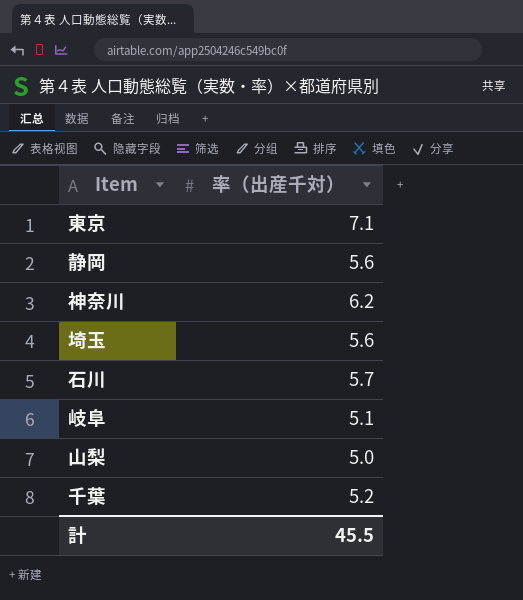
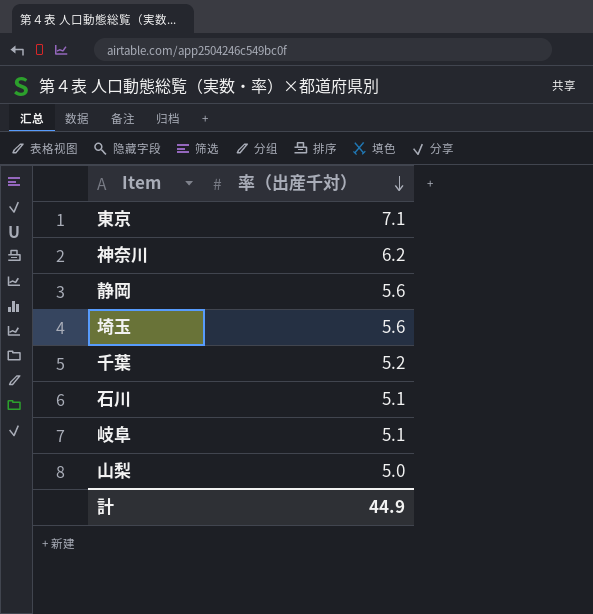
row order: none -> 率（出産千対） descending
石川 | 率（出産千対）: 5.7 -> 5.1
計 | 率（出産千対）: 45.5 -> 44.9

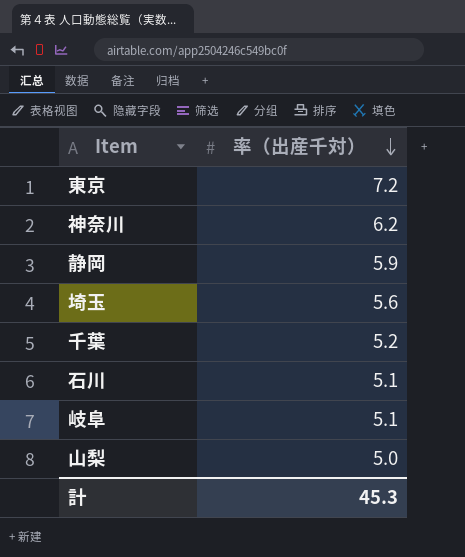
東京 | 率（出産千対）: 7.1 -> 7.2
静岡 | 率（出産千対）: 5.6 -> 5.9
計 | 率（出産千対）: 44.9 -> 45.3

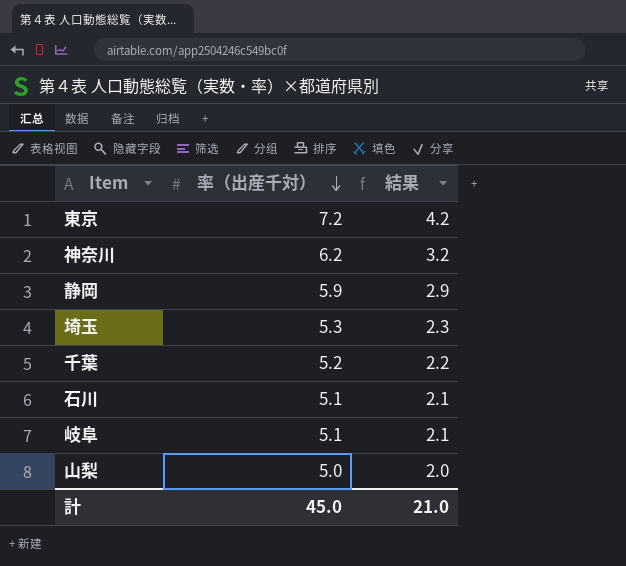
column 結果 | formula: none -> [率（出産千対）] - 3
埼玉 | 率（出産千対）: 5.6 -> 5.3
計 | 率（出産千対）: 45.3 -> 45.0

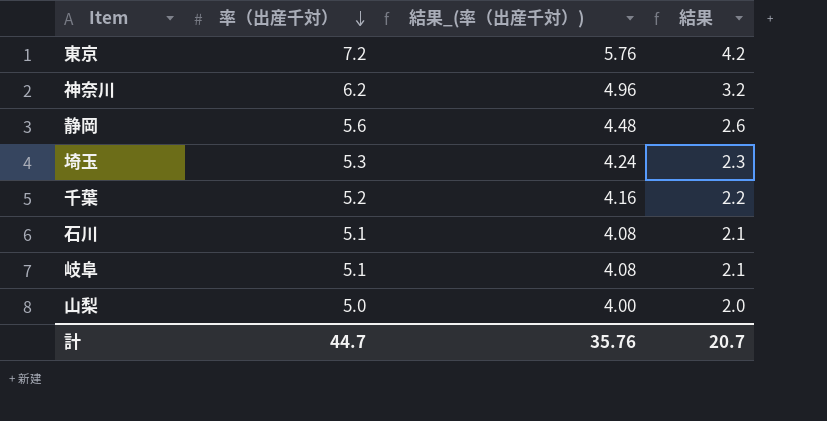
column 結果_(率（出産千対）) | formula: none -> [率（出産千対）] * 0.8
静岡 | 率（出産千対）: 5.9 -> 5.6
静岡 | 結果: 2.9 -> 2.6
計 | 率（出産千対）: 45.0 -> 44.7
計 | 結果: 21.0 -> 20.7

